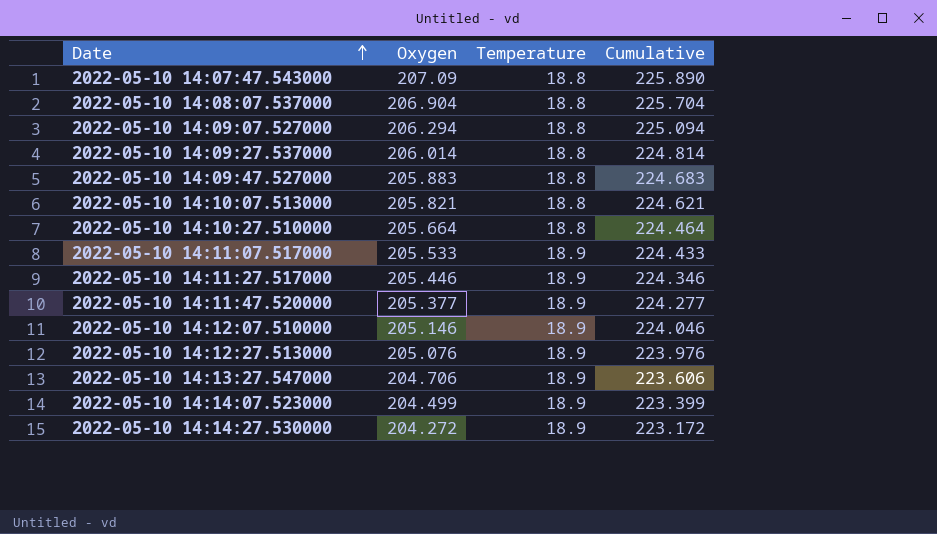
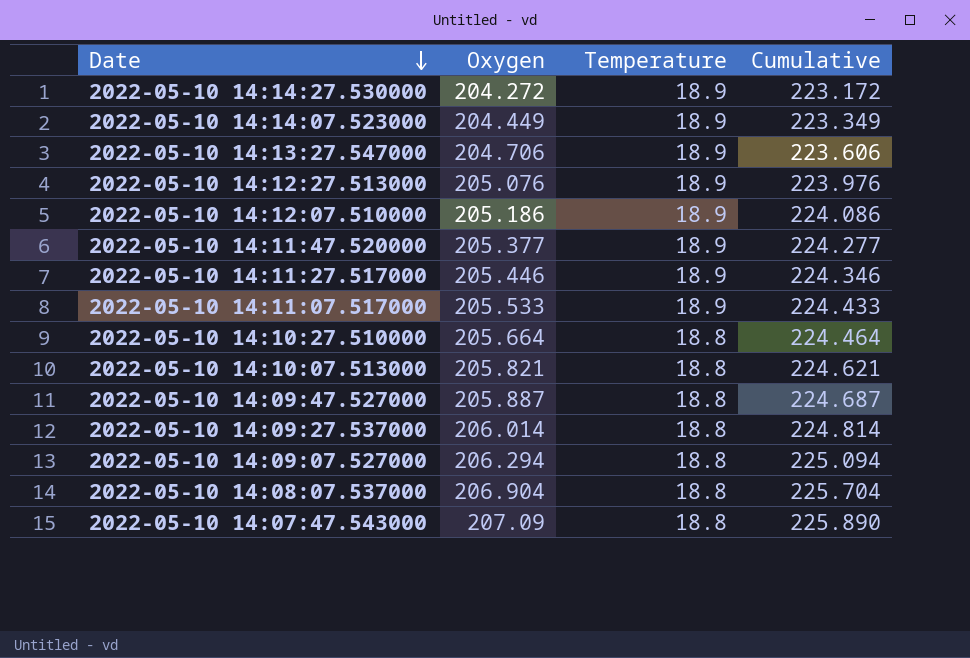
row order: Date ascending -> Date descending
2022-05-10 14:14:07.523000 | Oxygen: 204.499 -> 204.449
2022-05-10 14:14:07.523000 | Cumulative: 223.399 -> 223.349
2022-05-10 14:12:07.510000 | Oxygen: 205.146 -> 205.186
2022-05-10 14:12:07.510000 | Cumulative: 224.046 -> 224.086
2022-05-10 14:09:47.527000 | Oxygen: 205.883 -> 205.887
2022-05-10 14:09:47.527000 | Cumulative: 224.683 -> 224.687

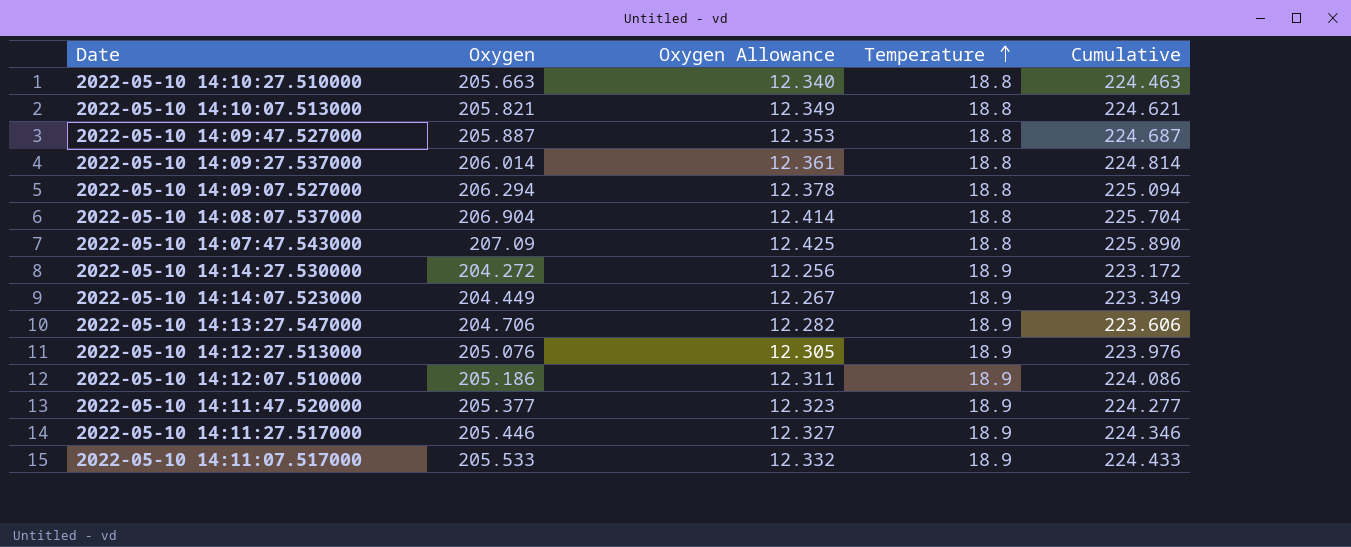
row order: Date descending -> Temperature ascending
column Oxygen Allowance | formula: none -> [Oxygen] * 0.06
2022-05-10 14:10:27.510000 | Oxygen: 205.664 -> 205.663
2022-05-10 14:10:27.510000 | Cumulative: 224.464 -> 224.463

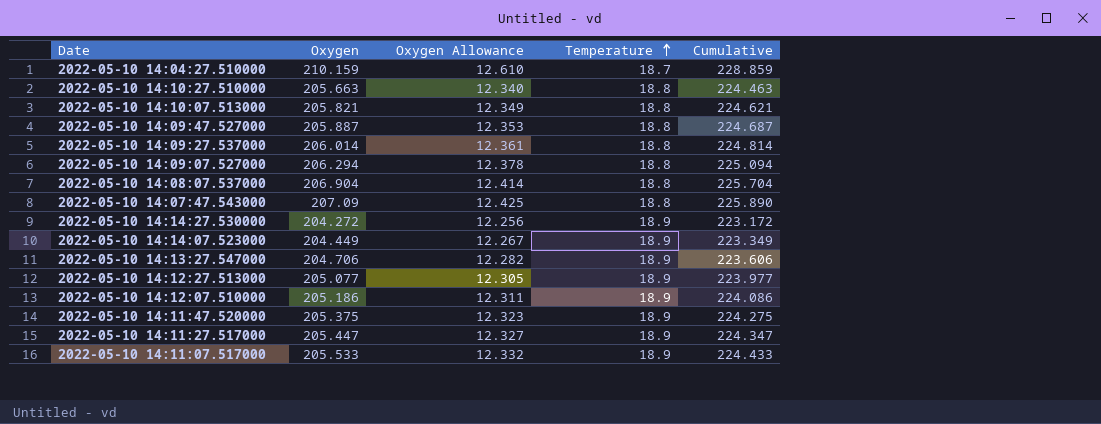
row 2022-05-10 14:04:27.510000: none -> 210.159 | 12.610 | 18.7 | 228.859
2022-05-10 14:12:27.513000 | Oxygen: 205.076 -> 205.077
2022-05-10 14:12:27.513000 | Cumulative: 223.976 -> 223.977
2022-05-10 14:11:47.520000 | Oxygen: 205.377 -> 205.375
2022-05-10 14:11:47.520000 | Cumulative: 224.277 -> 224.275
2022-05-10 14:11:27.517000 | Oxygen: 205.446 -> 205.447
2022-05-10 14:11:27.517000 | Cumulative: 224.346 -> 224.347

